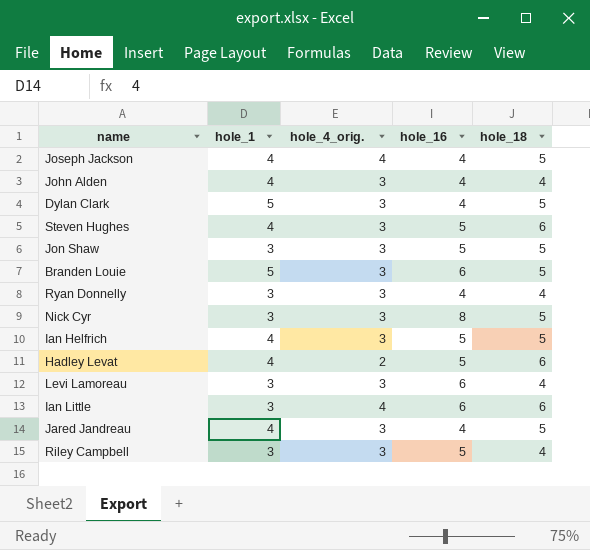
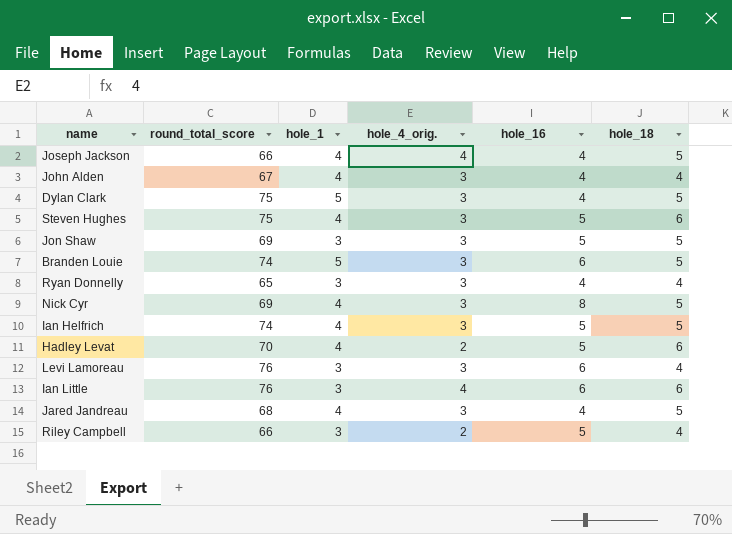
column round_total_score | position: none -> 2
Nick Cyr | hole_1: 3 -> 4
Riley Campbell | hole_4_orig.: 3 -> 2

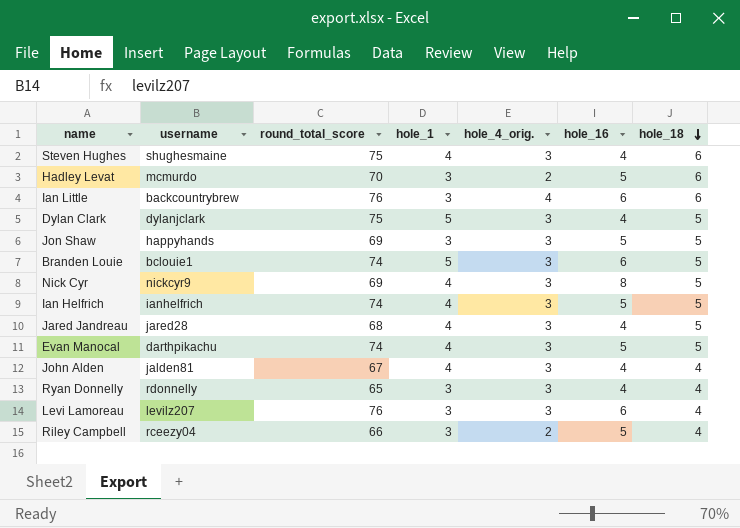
row order: none -> hole_18 descending
column username | position: none -> 2
row Joseph Jackson: 66 | 4 | 4 | 4 | 5 -> none
Steven Hughes | hole_16: 5 -> 4
Hadley Levat | hole_1: 4 -> 3
row Evan Manocal: none -> darthpikachu | 74 | 4 | 3 | 5 | 5

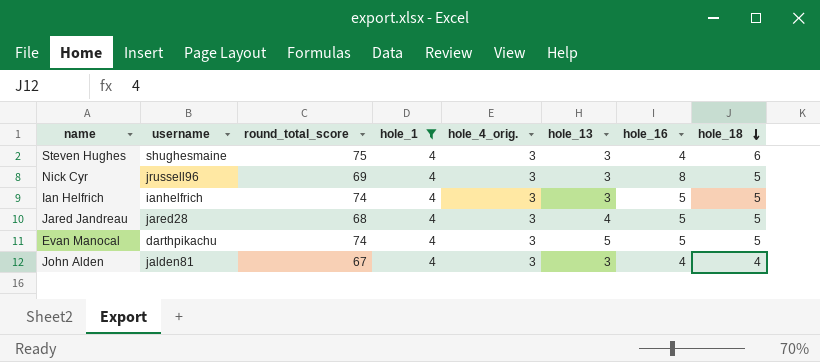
filter: none -> hole_1 = 4
column hole_13 | position: none -> 6
Nick Cyr | username: nickcyr9 -> jrussell96
Jared Jandreau | hole_16: 4 -> 5

